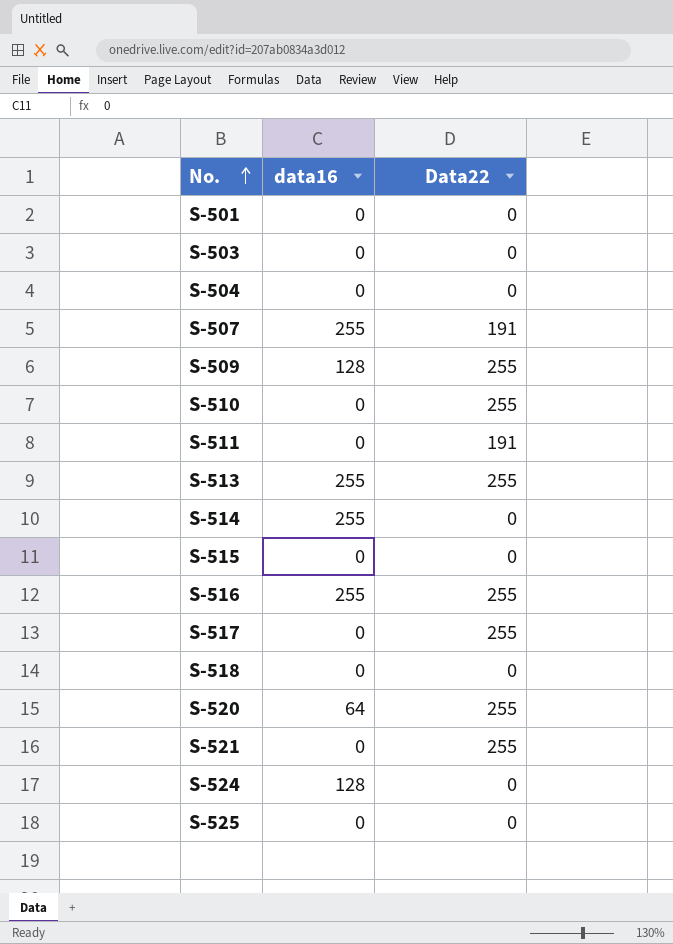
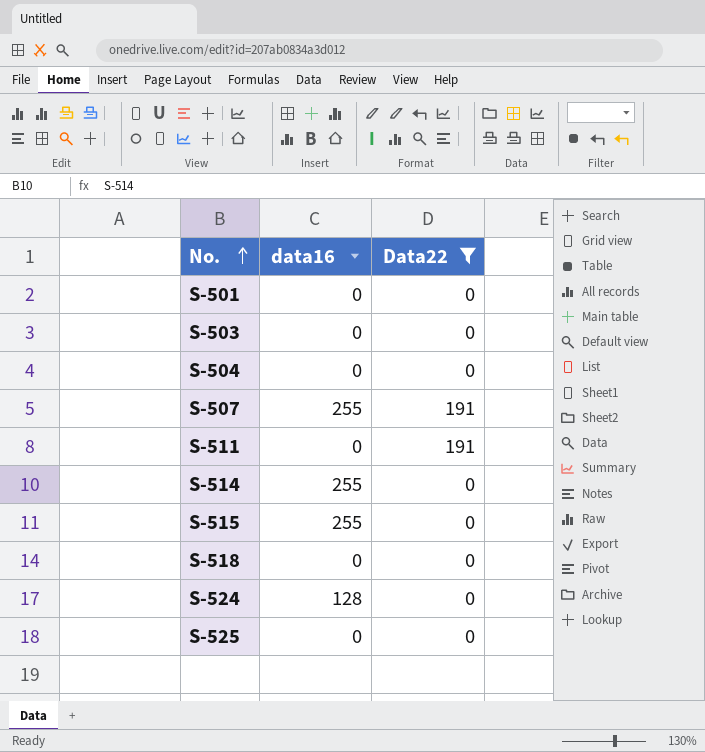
filter: none -> Data22 != 255
S-515 | data16: 0 -> 255

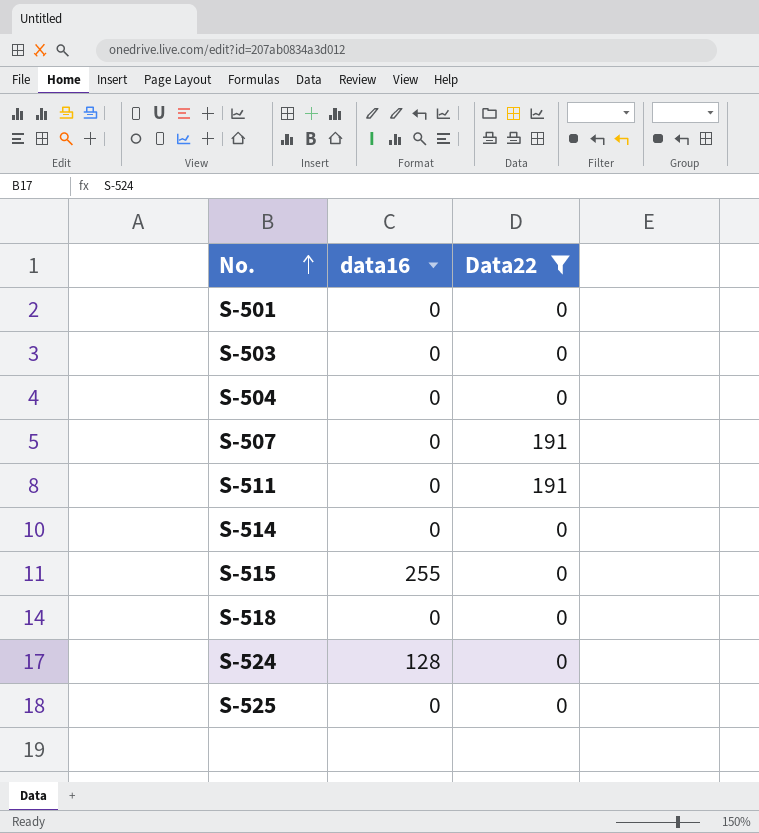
S-507 | data16: 255 -> 0
S-514 | data16: 255 -> 0

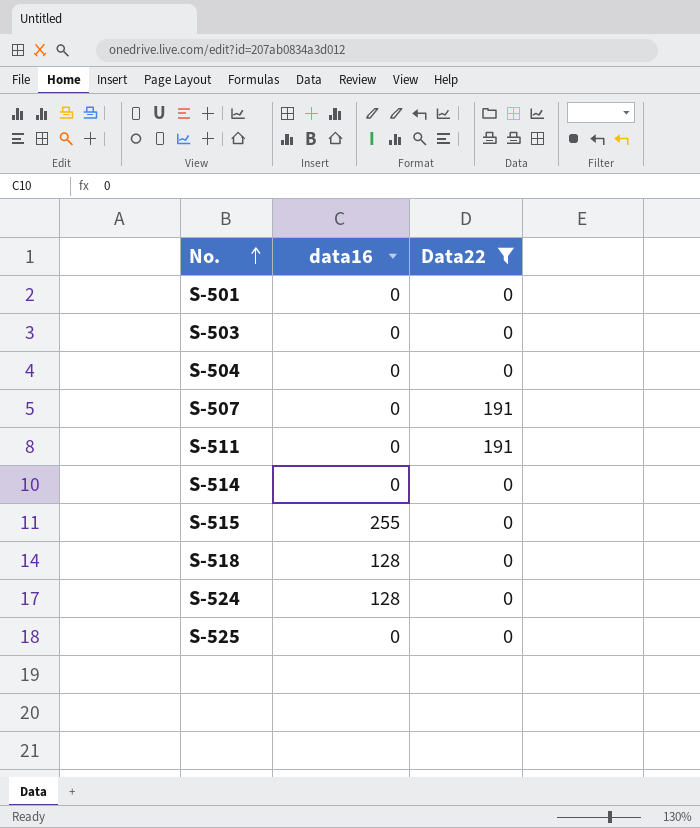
S-518 | data16: 0 -> 128

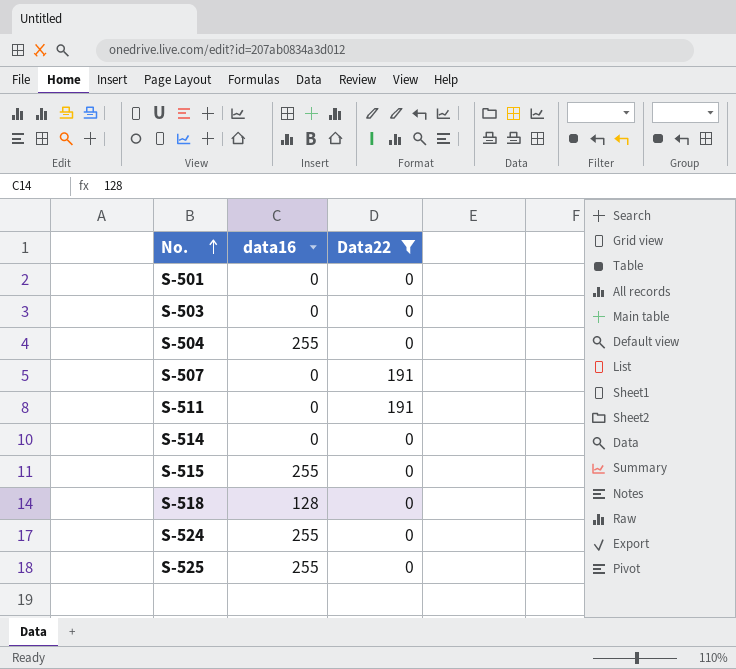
S-504 | data16: 0 -> 255
S-524 | data16: 128 -> 255
S-525 | data16: 0 -> 255

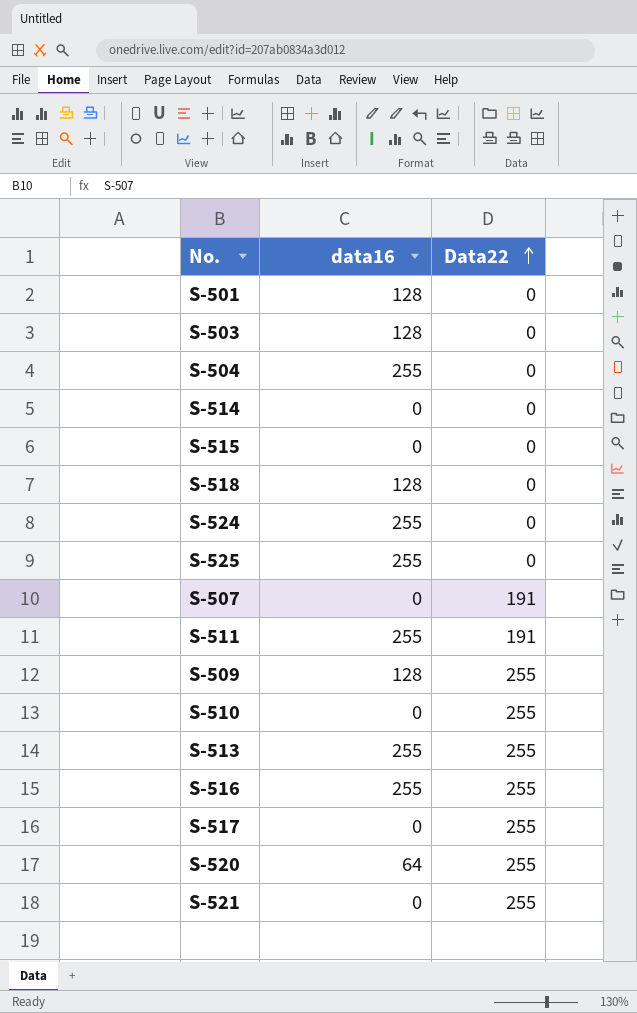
filter: Data22 != 255 -> none
row order: No. ascending -> Data22 ascending
S-501 | data16: 0 -> 128
S-503 | data16: 0 -> 128
S-515 | data16: 255 -> 0
S-511 | data16: 0 -> 255

